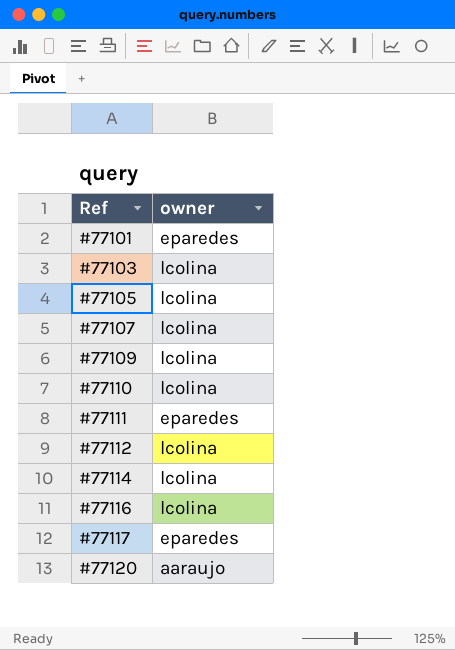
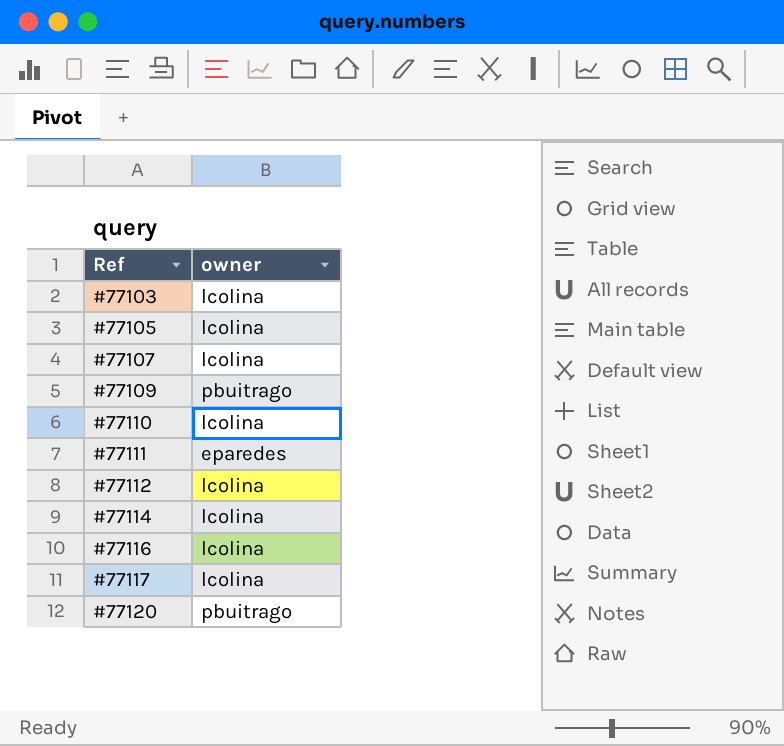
row #77101: eparedes -> none
#77109 | owner: lcolina -> pbuitrago
#77117 | owner: eparedes -> lcolina
#77120 | owner: aaraujo -> pbuitrago

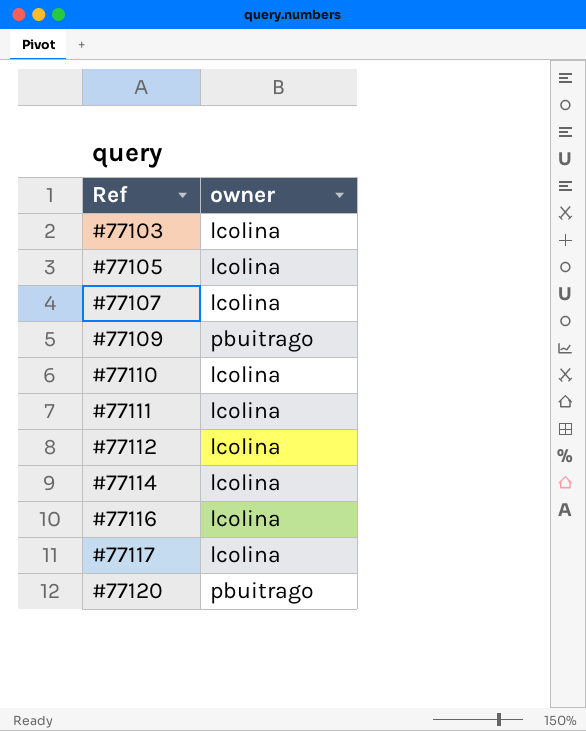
#77111 | owner: eparedes -> lcolina

